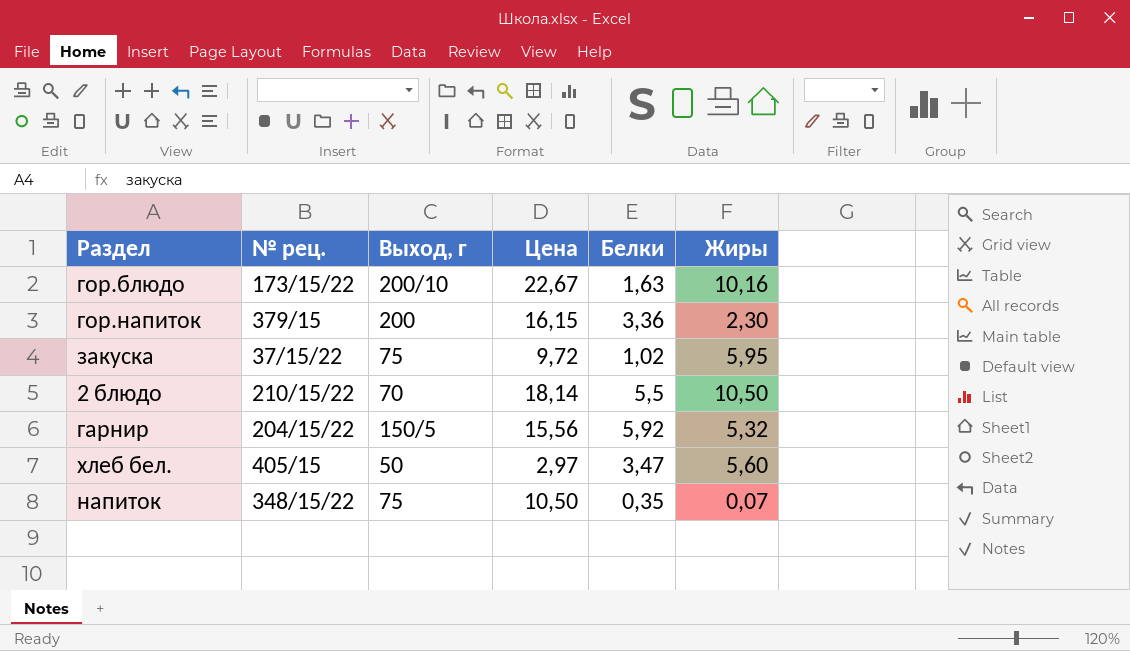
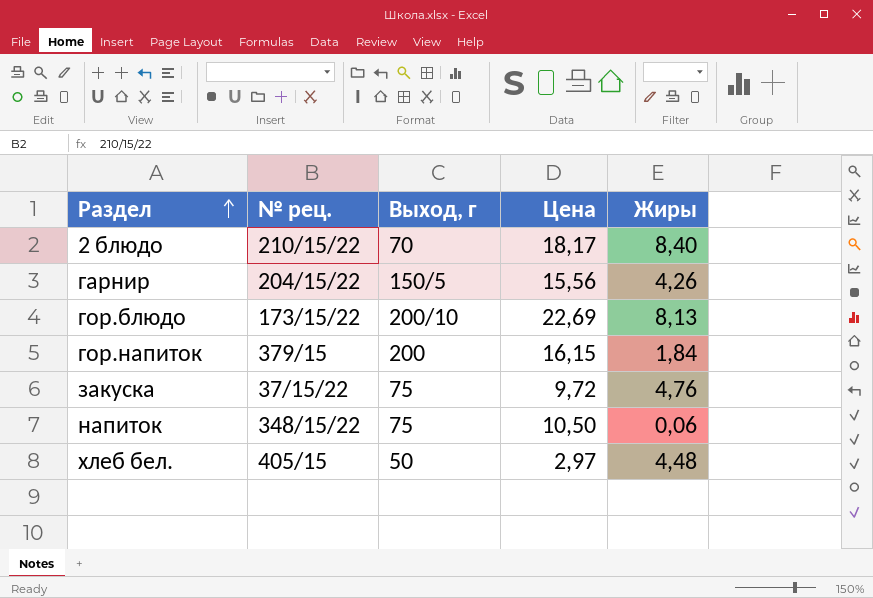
row order: none -> Раздел ascending
column Белки | position: 5 -> none
2 блюдо | Цена: 18,14 -> 18,17
2 блюдо | Жиры: 10,50 -> 8,40
гарнир | Жиры: 5,32 -> 4,26
гор.блюдо | Цена: 22,67 -> 22,69
гор.блюдо | Жиры: 10,16 -> 8,13
гор.напиток | Жиры: 2,30 -> 1,84
закуска | Жиры: 5,95 -> 4,76
напиток | Жиры: 0,07 -> 0,06
хлеб бел. | Жиры: 5,60 -> 4,48

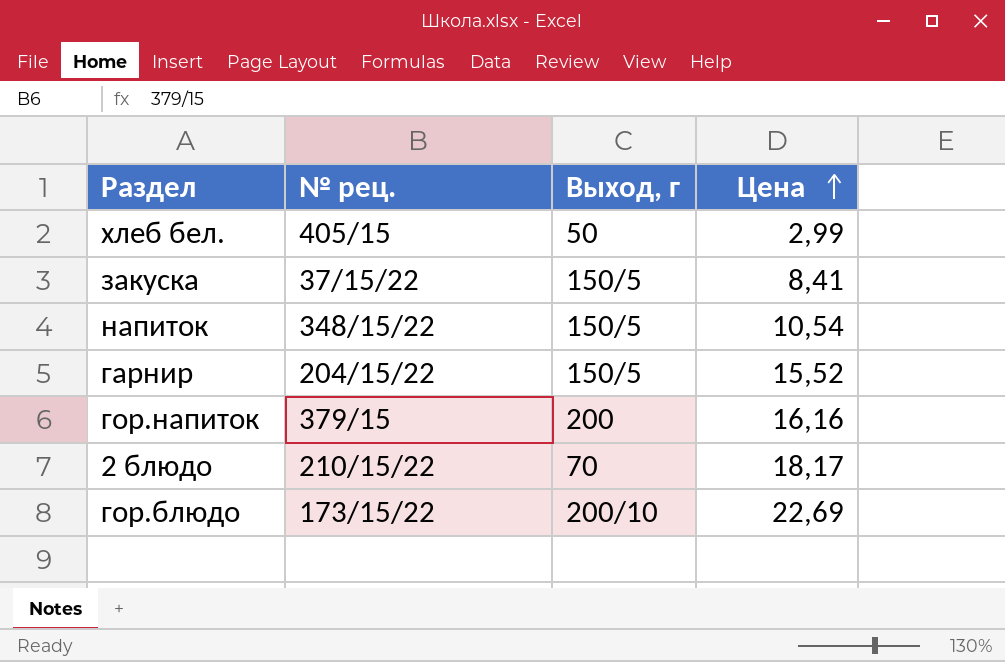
row order: Раздел ascending -> Цена ascending
column Жиры | position: 5 -> none
хлеб бел. | Цена: 2,97 -> 2,99
закуска | Выход, г: 75 -> 150/5
закуска | Цена: 9,72 -> 8,41
напиток | Выход, г: 75 -> 150/5
напиток | Цена: 10,50 -> 10,54
гарнир | Цена: 15,56 -> 15,52
гор.напиток | Цена: 16,15 -> 16,16

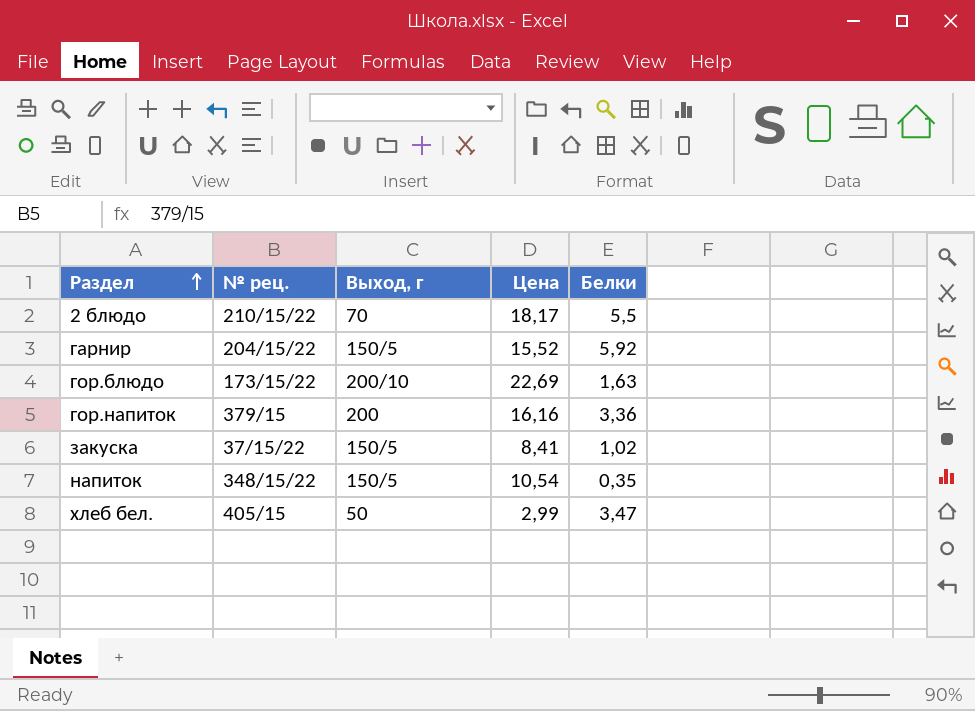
row order: Цена ascending -> Раздел ascending
column Белки | position: none -> 5

